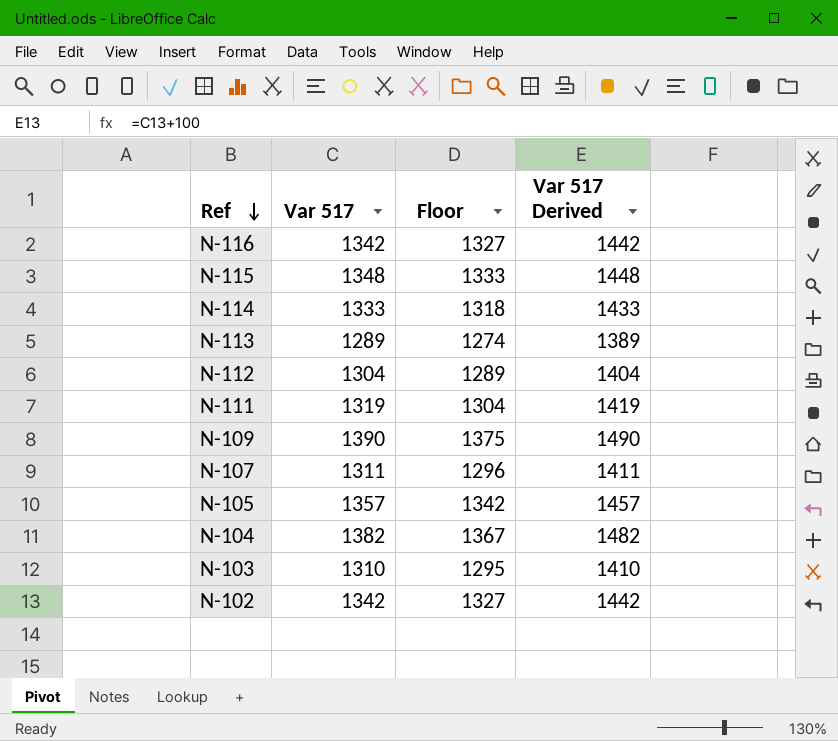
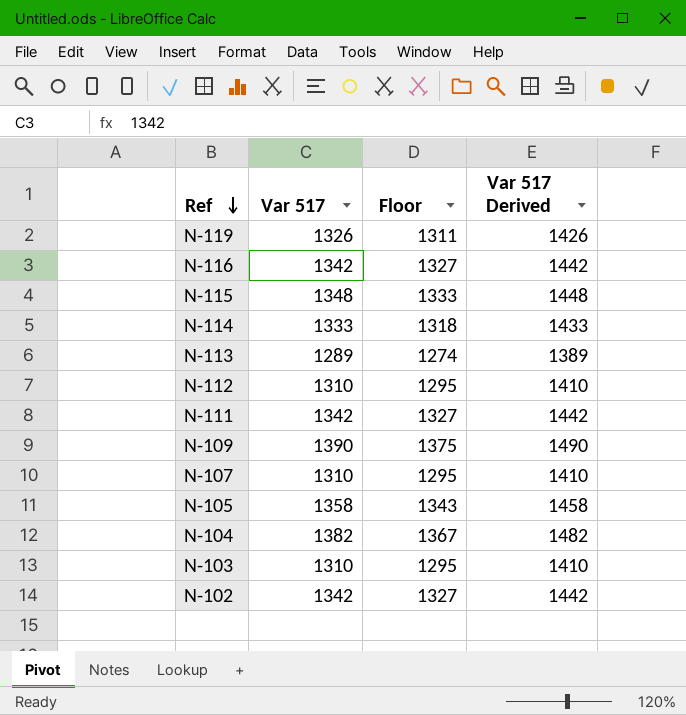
row N-119: none -> 1326 | 1311 | 1426
N-112 | Var 517: 1304 -> 1310
N-112 | Floor: 1289 -> 1295
N-112 | Var 517 Derived: 1404 -> 1410
N-111 | Var 517: 1319 -> 1342
N-111 | Floor: 1304 -> 1327
N-111 | Var 517 Derived: 1419 -> 1442
N-107 | Var 517: 1311 -> 1310
N-107 | Floor: 1296 -> 1295
N-107 | Var 517 Derived: 1411 -> 1410
N-105 | Var 517: 1357 -> 1358
N-105 | Floor: 1342 -> 1343
N-105 | Var 517 Derived: 1457 -> 1458

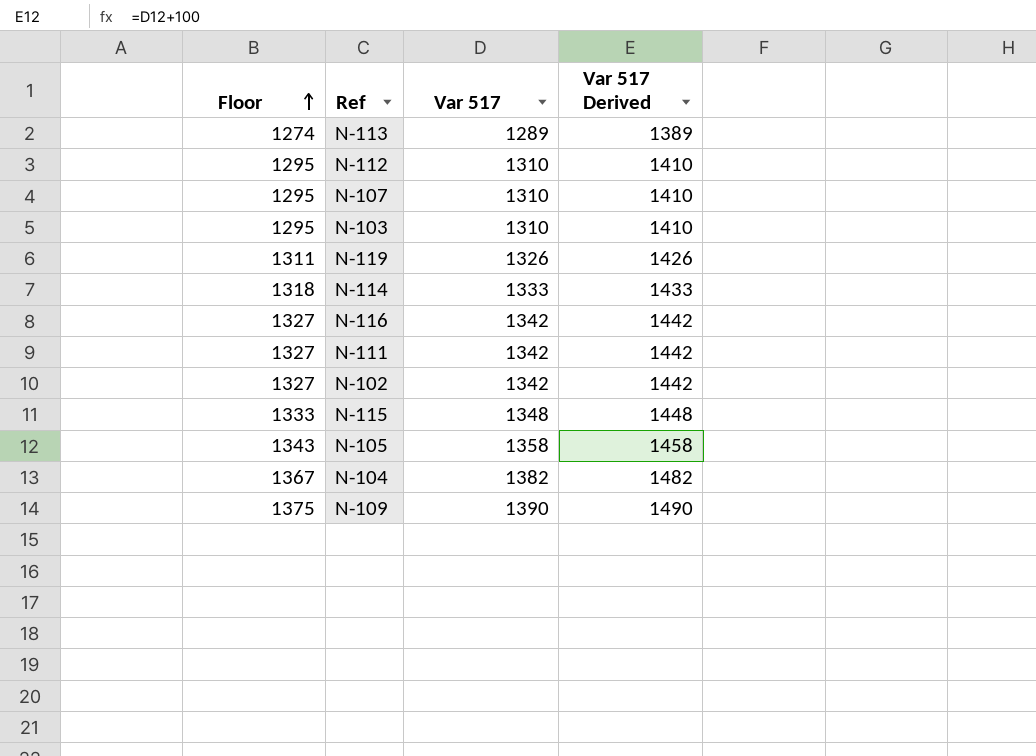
row order: Ref descending -> Floor ascending
column Floor | position: 3 -> 1

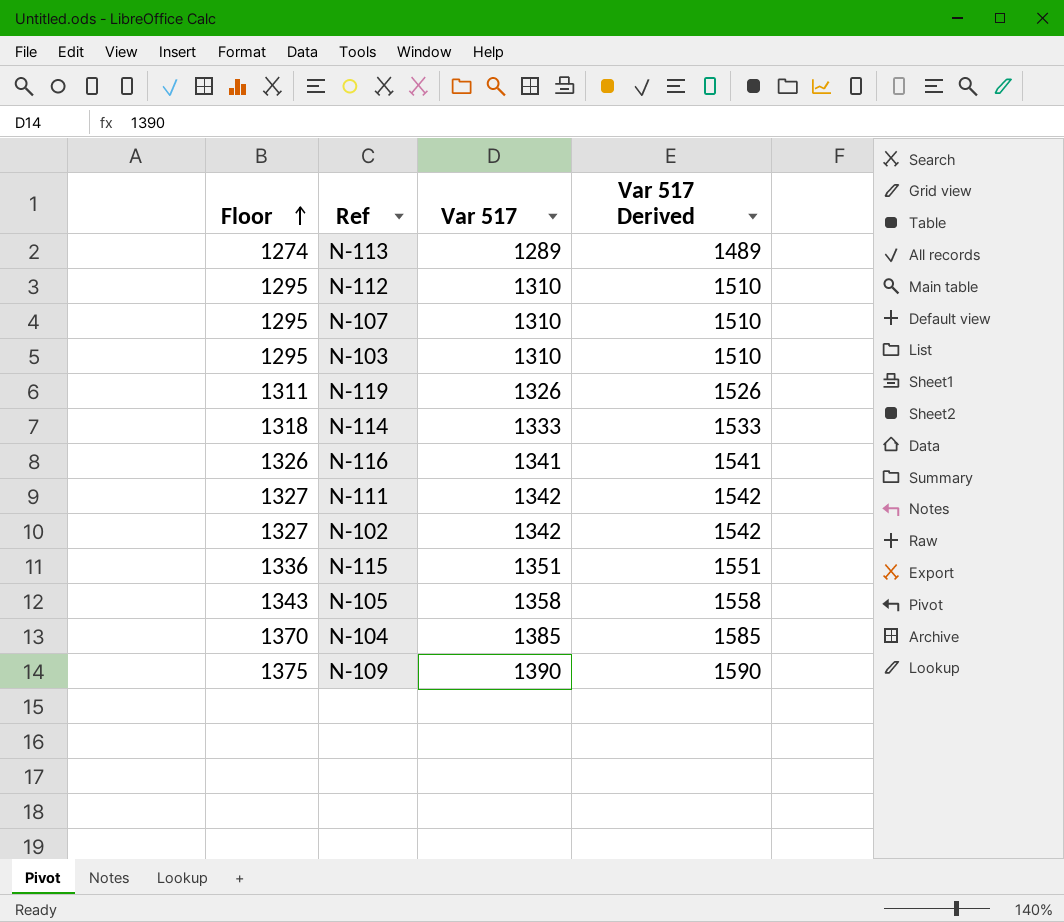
column Var 517 Derived | formula: [Var 517] + 100 -> [Var 517] + 200
N-116 | Floor: 1327 -> 1326
N-116 | Var 517: 1342 -> 1341
N-115 | Floor: 1333 -> 1336
N-115 | Var 517: 1348 -> 1351
N-104 | Floor: 1367 -> 1370
N-104 | Var 517: 1382 -> 1385

